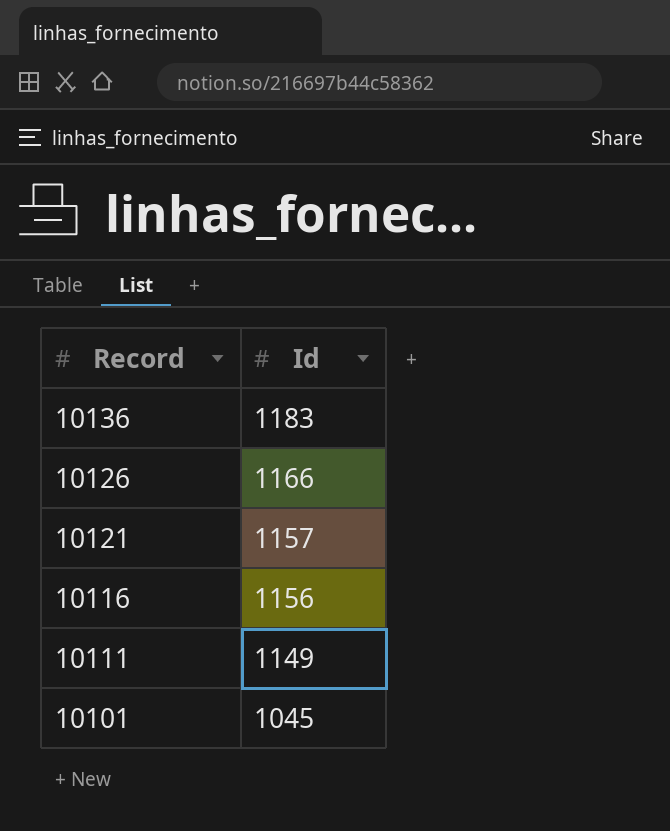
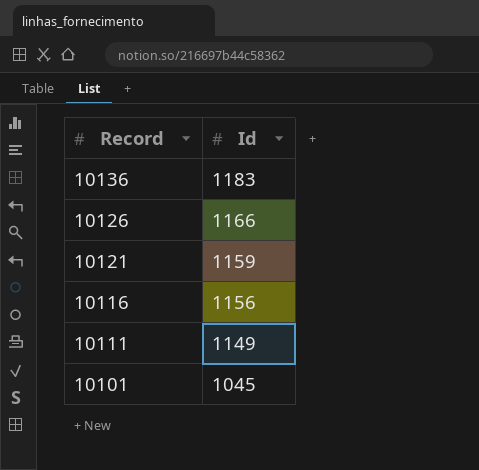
10121 | Id: 1157 -> 1159

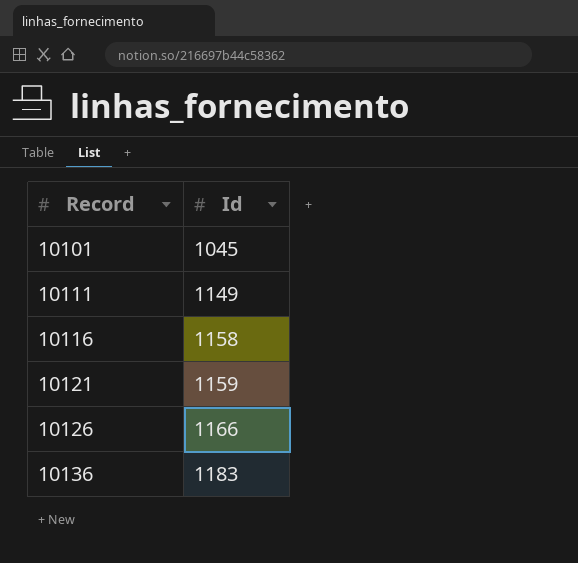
row order: Record descending -> Record ascending
10116 | Id: 1156 -> 1158

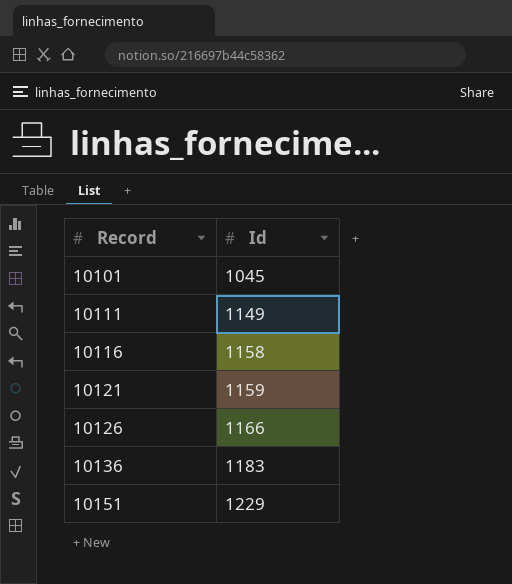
row 10151: none -> 1229

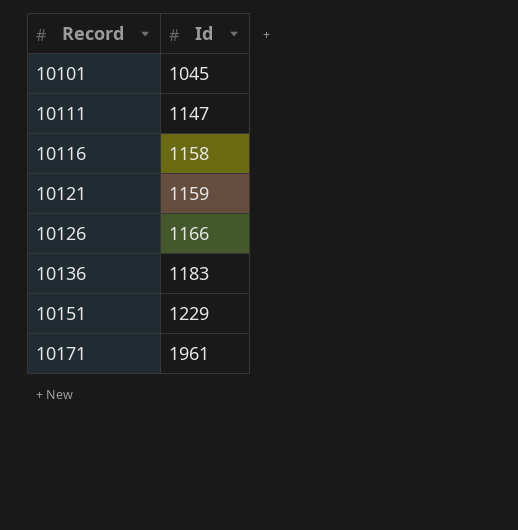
10111 | Id: 1149 -> 1147
row 10171: none -> 1961

